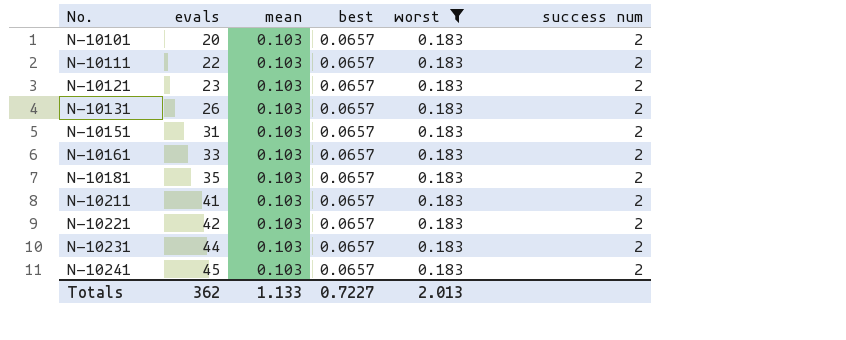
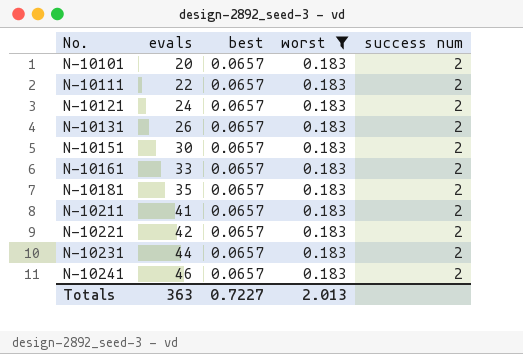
column mean | position: 3 -> none
N-10121 | evals: 23 -> 24
N-10151 | evals: 31 -> 30
N-10241 | evals: 45 -> 46
Totals | evals: 362 -> 363

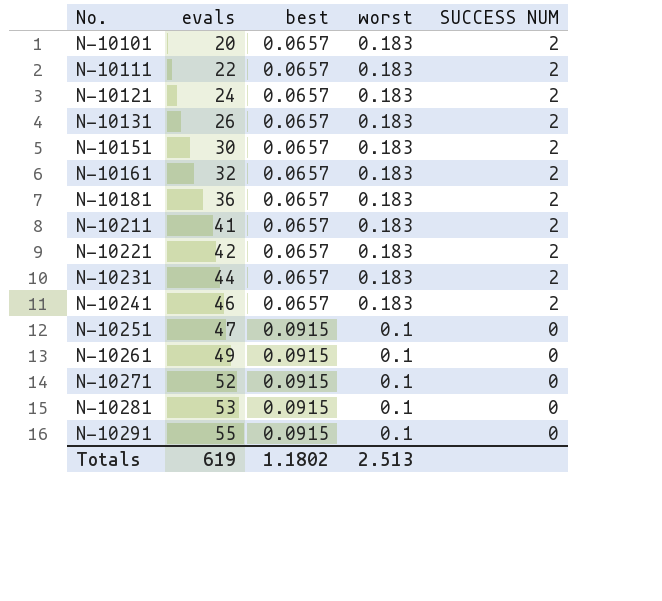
filter: worst = 0.183 -> none
column name: success num -> SUCCESS NUM
N-10161 | evals: 33 -> 32
N-10181 | evals: 35 -> 36
Totals | evals: 363 -> 619
Totals | best: 0.7227 -> 1.1802
Totals | worst: 2.013 -> 2.513

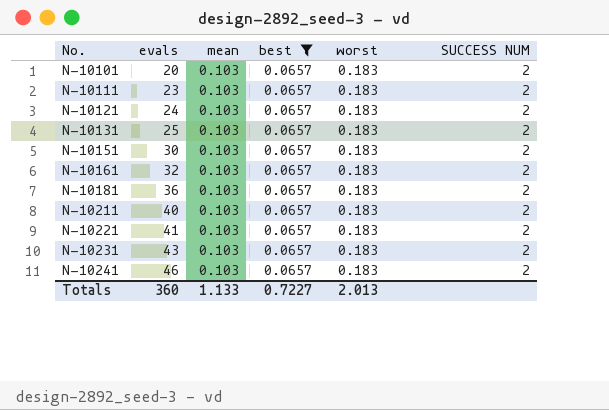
filter: none -> best = 0.0657
column mean | position: none -> 3
N-10111 | evals: 22 -> 23
N-10131 | evals: 26 -> 25
N-10211 | evals: 41 -> 40
N-10221 | evals: 42 -> 41
N-10231 | evals: 44 -> 43
Totals | evals: 619 -> 360
Totals | best: 1.1802 -> 0.7227
Totals | worst: 2.513 -> 2.013

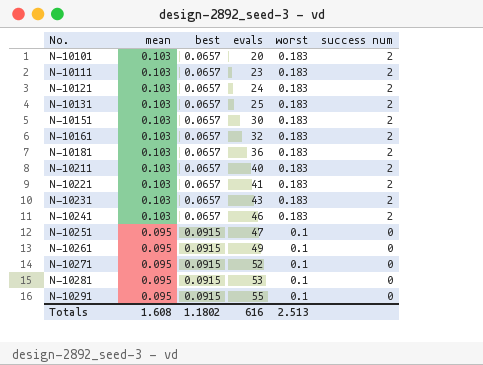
filter: best = 0.0657 -> none
column evals | position: 2 -> 4
column name: SUCCESS NUM -> success num
Totals | mean: 1.133 -> 1.608
Totals | best: 0.7227 -> 1.1802
Totals | evals: 360 -> 616
Totals | worst: 2.013 -> 2.513

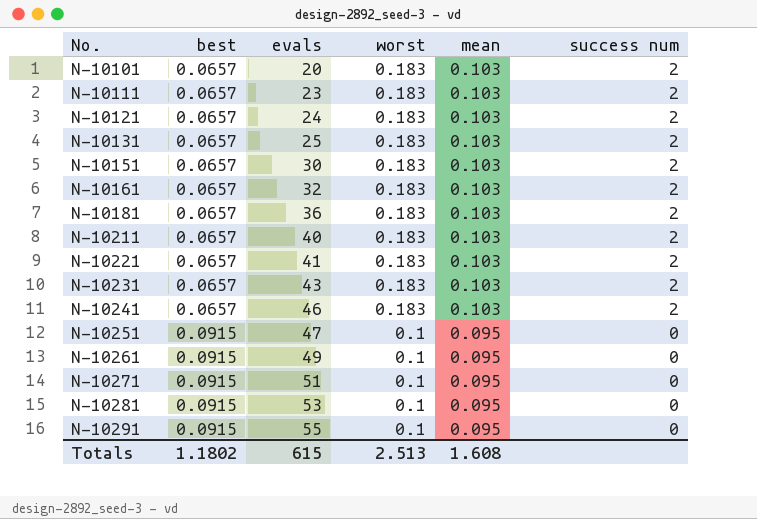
column mean | position: 2 -> 5
N-10271 | evals: 52 -> 51
Totals | evals: 616 -> 615

